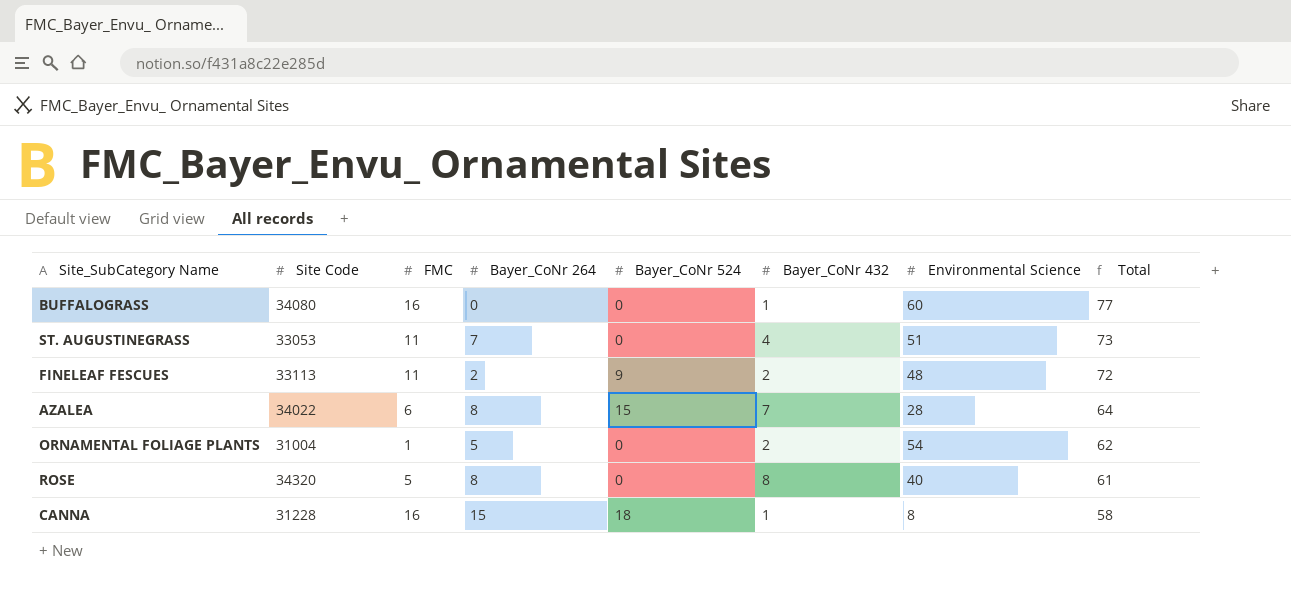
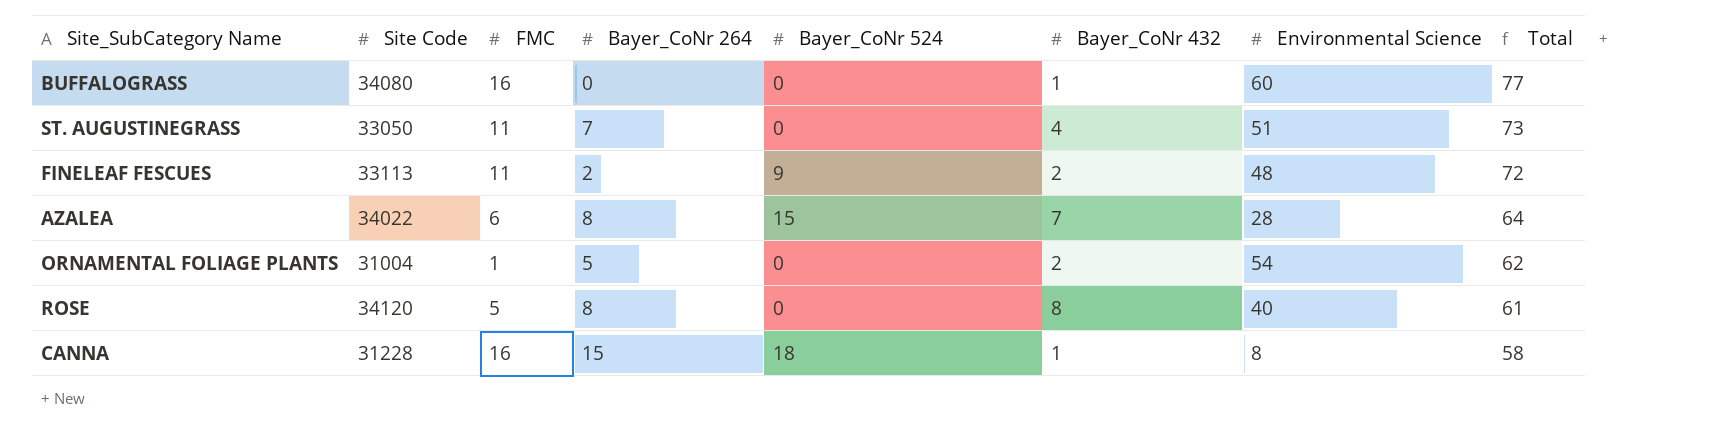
ST. AUGUSTINEGRASS | Site Code: 33053 -> 33050
ROSE | Site Code: 34320 -> 34120

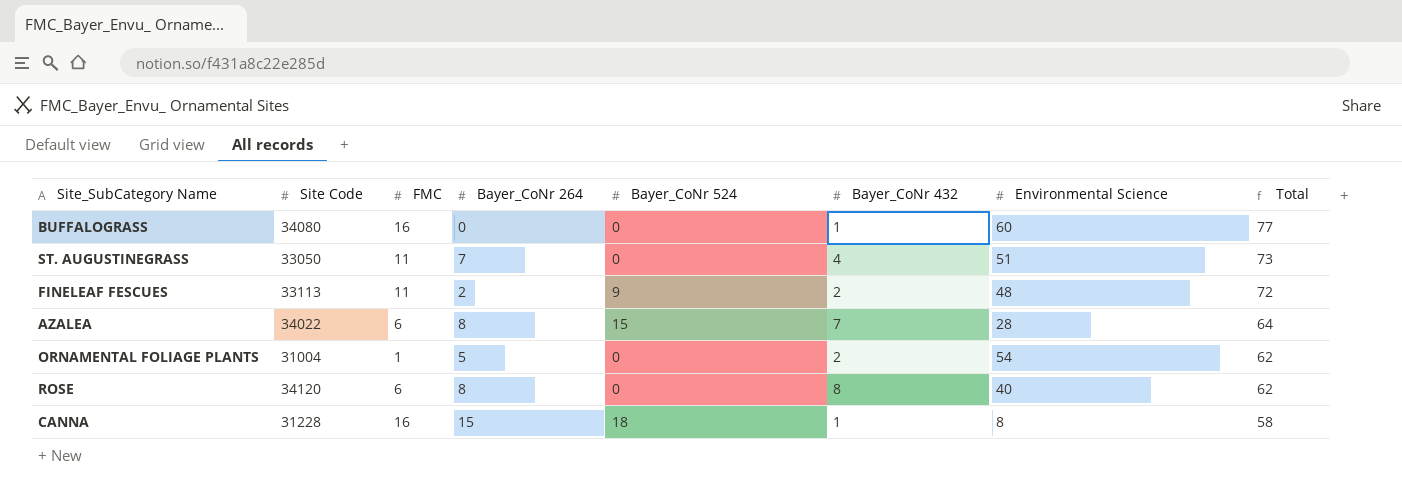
ROSE | FMC: 5 -> 6
ROSE | Total: 61 -> 62

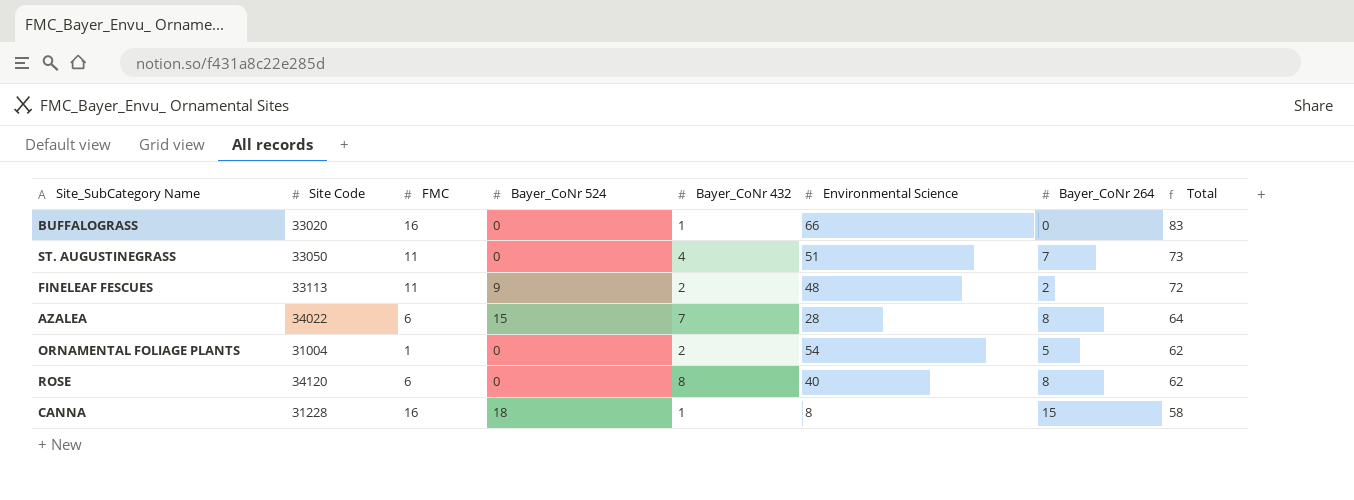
column Bayer_CoNr 264 | position: 4 -> 7
BUFFALOGRASS | Site Code: 34080 -> 33020
BUFFALOGRASS | Environmental Science: 60 -> 66
BUFFALOGRASS | Total: 77 -> 83

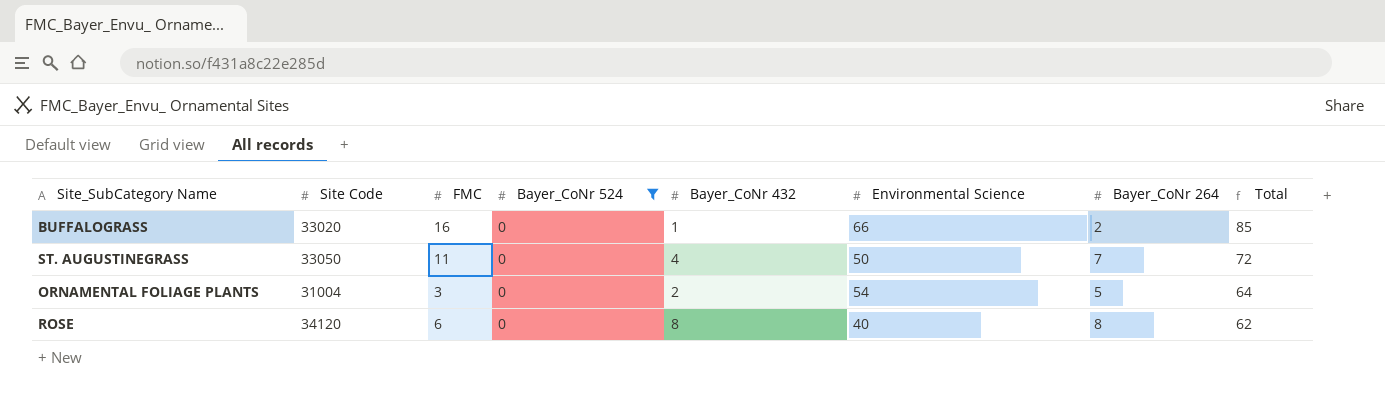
filter: none -> Bayer_CoNr 524 = 0
BUFFALOGRASS | Bayer_CoNr 264: 0 -> 2
BUFFALOGRASS | Total: 83 -> 85
ST. AUGUSTINEGRASS | Environmental Science: 51 -> 50
ST. AUGUSTINEGRASS | Total: 73 -> 72
ORNAMENTAL FOLIAGE PLANTS | FMC: 1 -> 3
ORNAMENTAL FOLIAGE PLANTS | Total: 62 -> 64

